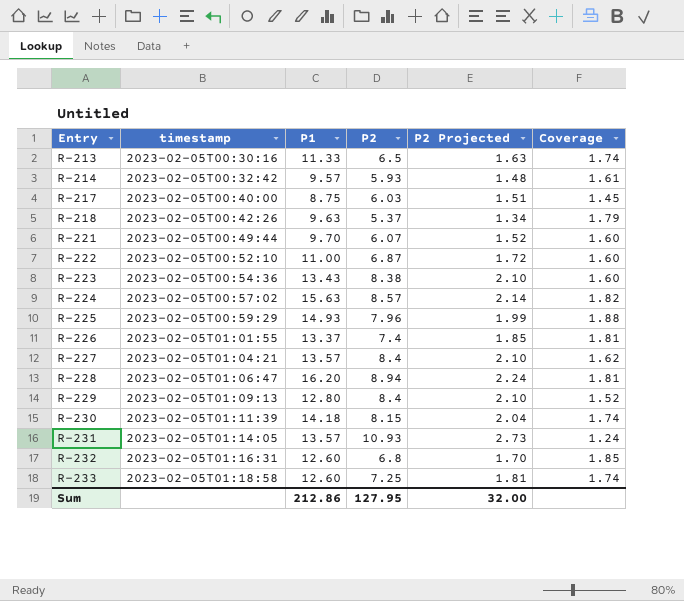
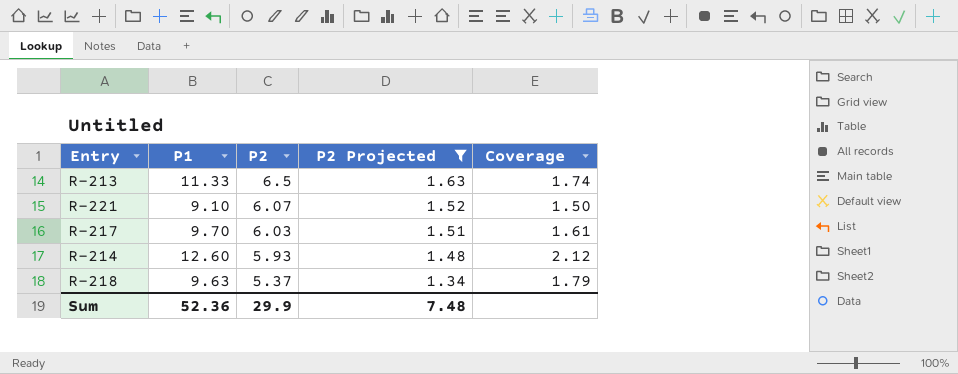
filter: none -> P2 Projected <= 1.63
row order: Entry ascending -> P2 descending
column timestamp | position: 2 -> none
R-221 | P1: 9.70 -> 9.10
R-221 | Coverage: 1.60 -> 1.50
R-217 | P1: 8.75 -> 9.70
R-217 | Coverage: 1.45 -> 1.61
R-214 | P1: 9.57 -> 12.60
R-214 | Coverage: 1.61 -> 2.12
Sum | P1: 212.86 -> 52.36
Sum | P2: 127.95 -> 29.9
Sum | P2 Projected: 32.00 -> 7.48

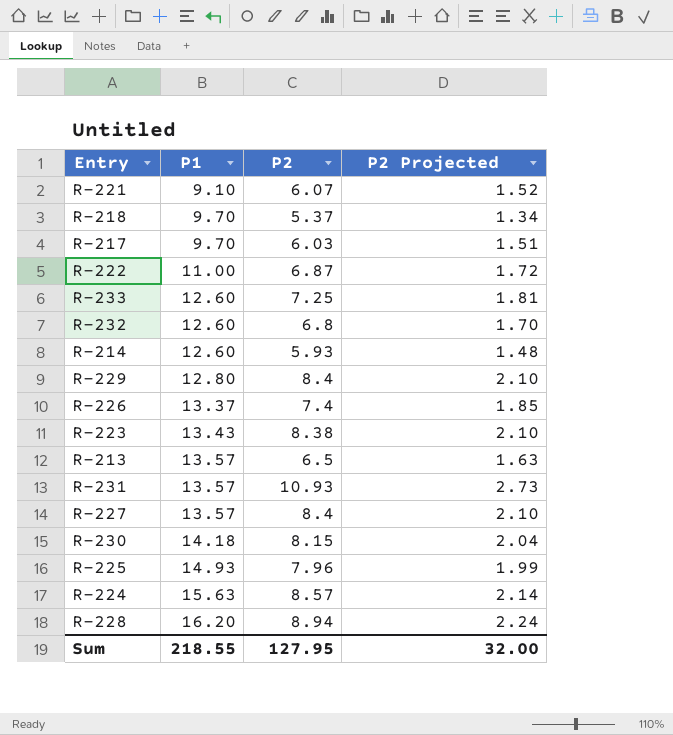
filter: P2 Projected <= 1.63 -> none
row order: P2 descending -> P1 ascending
column Coverage | formula: [P1] / [P2] -> none
R-218 | P1: 9.63 -> 9.70
R-213 | P1: 11.33 -> 13.57
Sum | P1: 52.36 -> 218.55
Sum | P2: 29.9 -> 127.95
Sum | P2 Projected: 7.48 -> 32.00

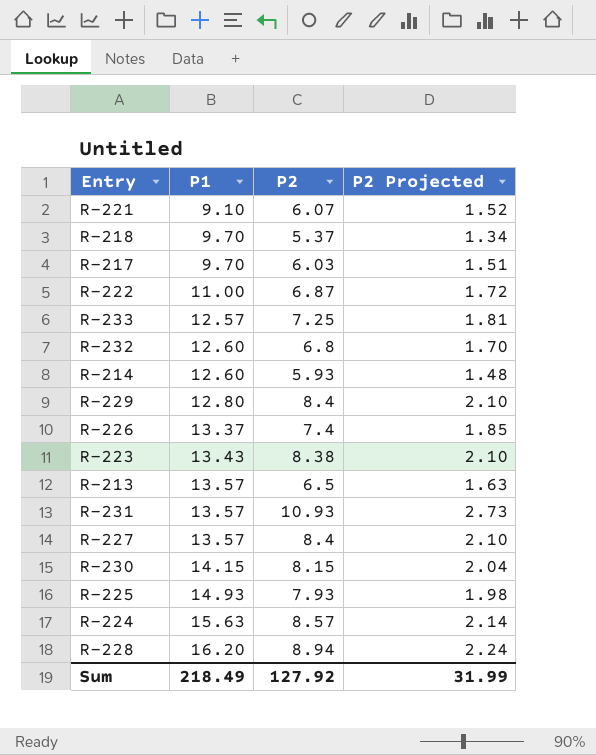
R-233 | P1: 12.60 -> 12.57
R-230 | P1: 14.18 -> 14.15
R-225 | P2: 7.96 -> 7.93
R-225 | P2 Projected: 1.99 -> 1.98
Sum | P1: 218.55 -> 218.49
Sum | P2: 127.95 -> 127.92
Sum | P2 Projected: 32.00 -> 31.99

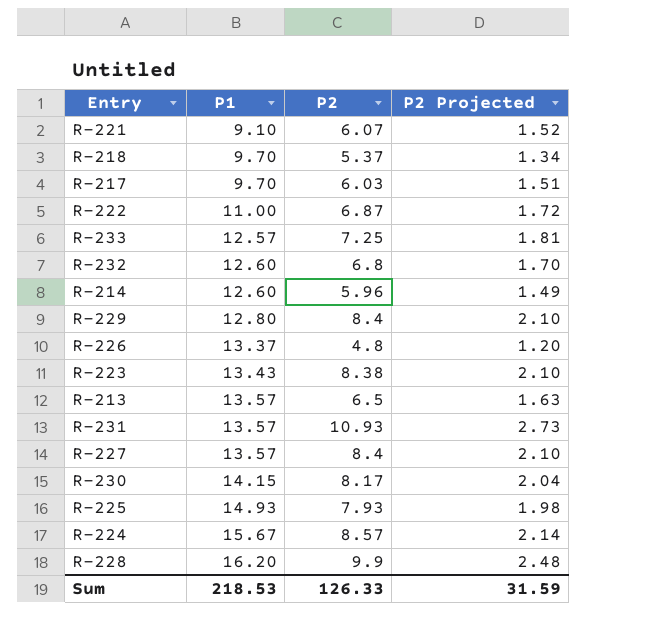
R-214 | P2: 5.93 -> 5.96
R-214 | P2 Projected: 1.48 -> 1.49
R-226 | P2: 7.4 -> 4.8
R-226 | P2 Projected: 1.85 -> 1.20
R-230 | P2: 8.15 -> 8.17
R-224 | P1: 15.63 -> 15.67
R-228 | P2: 8.94 -> 9.9
R-228 | P2 Projected: 2.24 -> 2.48
Sum | P1: 218.49 -> 218.53
Sum | P2: 127.92 -> 126.33
Sum | P2 Projected: 31.99 -> 31.59

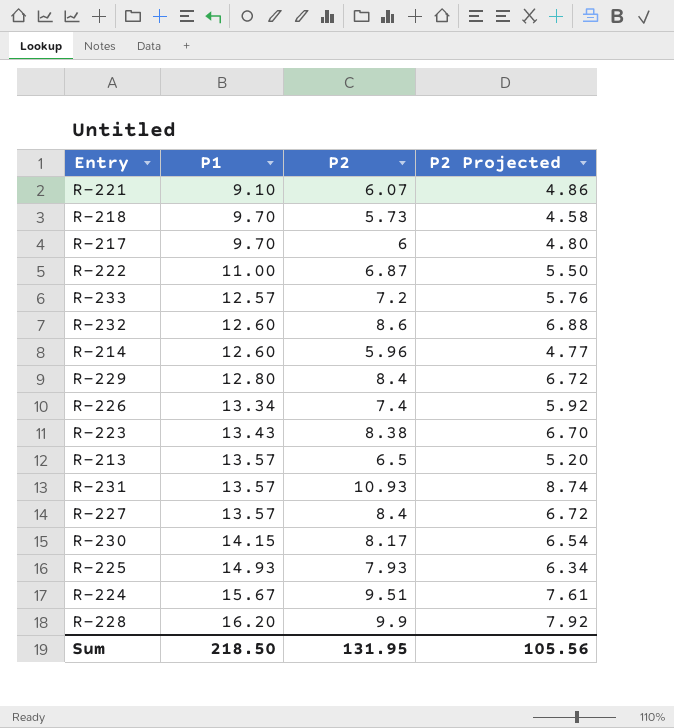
column P2 Projected | formula: [P2] * 0.25 -> [P2] * 0.8
R-218 | P2: 5.37 -> 5.73
R-217 | P2: 6.03 -> 6
R-233 | P2: 7.25 -> 7.2
R-232 | P2: 6.8 -> 8.6
R-226 | P1: 13.37 -> 13.34
R-226 | P2: 4.8 -> 7.4
R-224 | P2: 8.57 -> 9.51
Sum | P1: 218.53 -> 218.50
Sum | P2: 126.33 -> 131.95
Sum | P2 Projected: 31.59 -> 105.56

